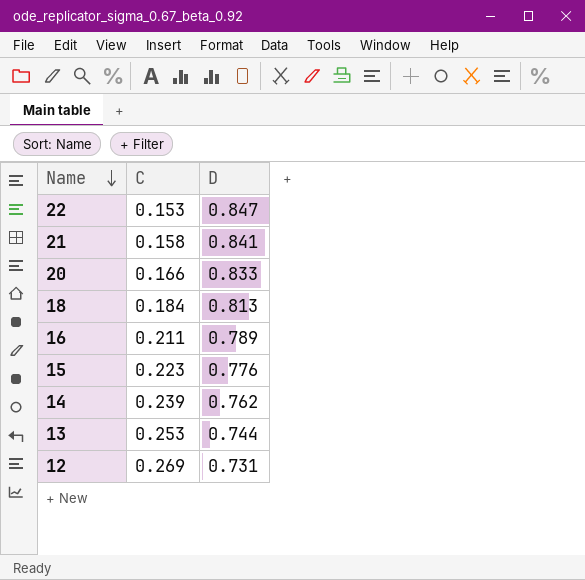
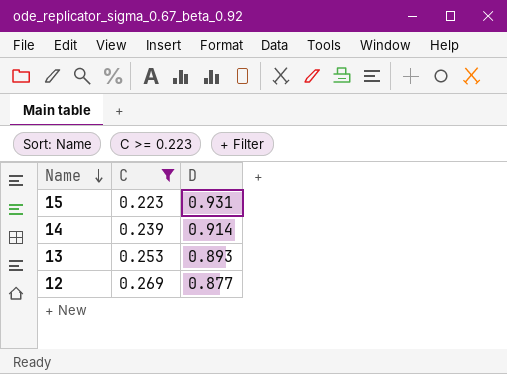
filter: none -> C >= 0.223
15 | D: 0.776 -> 0.931
14 | D: 0.762 -> 0.914
13 | D: 0.744 -> 0.893
12 | D: 0.731 -> 0.877

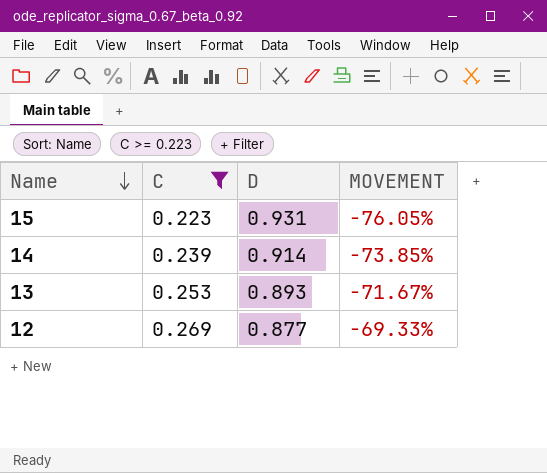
column MOVEMENT | formula: none -> ([C] - [D]) / [D]

